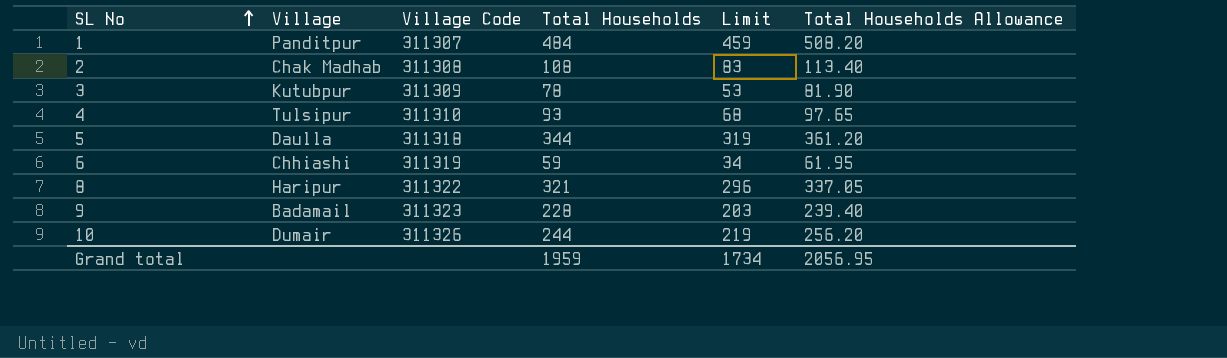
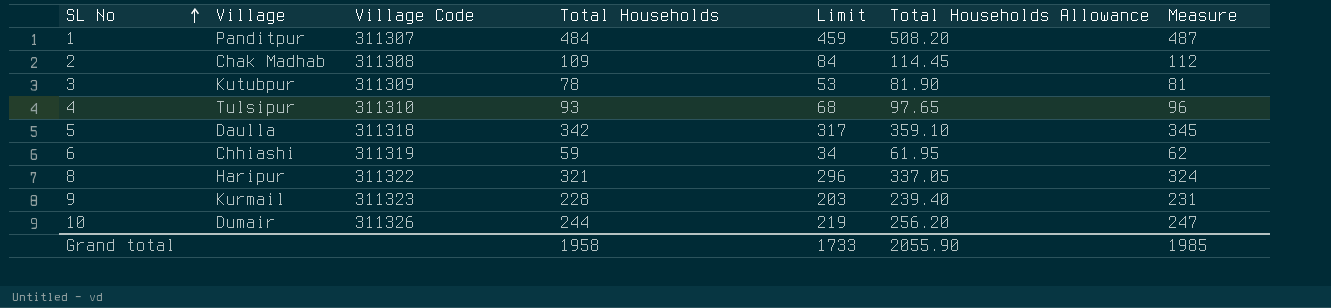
column Measure | formula: none -> [Total Households] + 3
2 | Total Households: 108 -> 109
2 | Limit: 83 -> 84
2 | Total Households Allowance: 113.40 -> 114.45
5 | Total Households: 344 -> 342
5 | Limit: 319 -> 317
5 | Total Households Allowance: 361.20 -> 359.10
9 | Village: Badamail -> Kurmail
Grand total | Total Households: 1959 -> 1958
Grand total | Limit: 1734 -> 1733
Grand total | Total Households Allowance: 2056.95 -> 2055.90

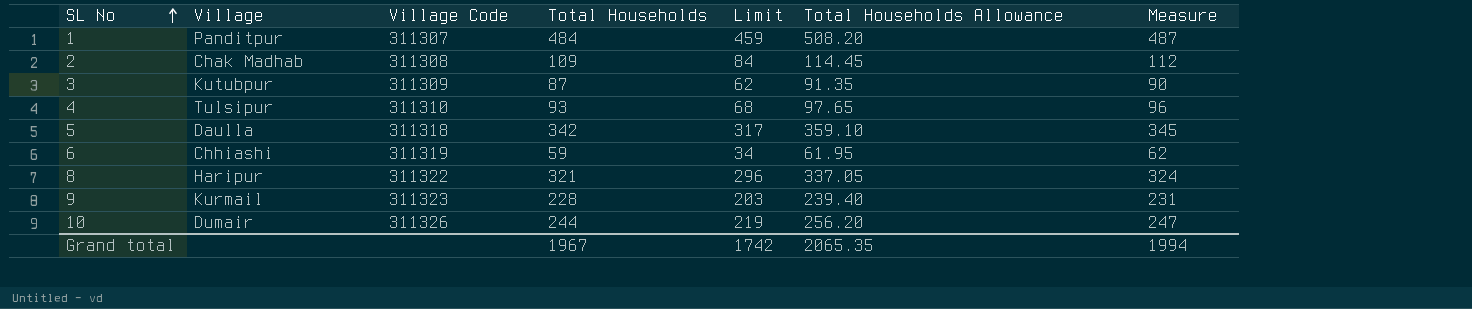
3 | Total Households: 78 -> 87
3 | Limit: 53 -> 62
3 | Total Households Allowance: 81.90 -> 91.35
3 | Measure: 81 -> 90
Grand total | Total Households: 1958 -> 1967
Grand total | Limit: 1733 -> 1742
Grand total | Total Households Allowance: 2055.90 -> 2065.35
Grand total | Measure: 1985 -> 1994

